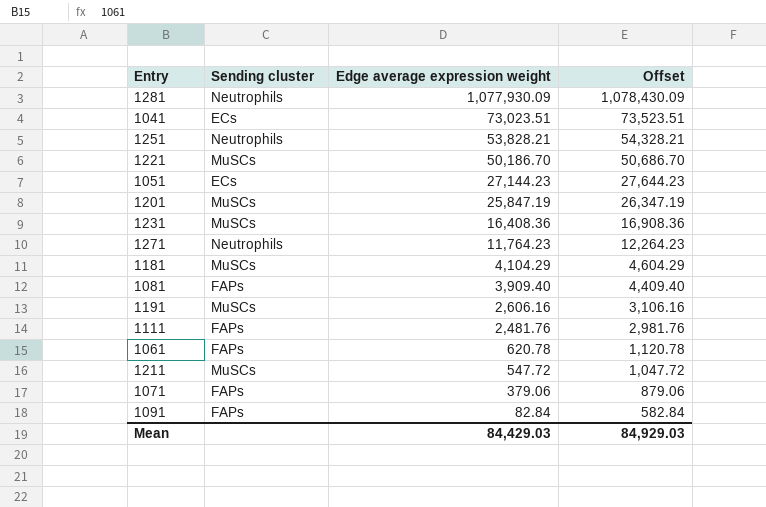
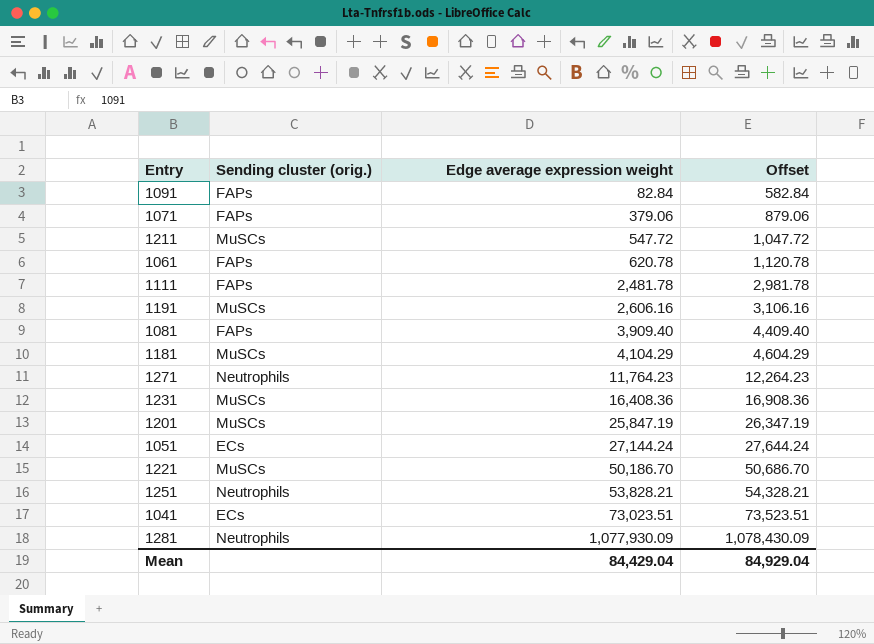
row order: Edge average expression weight descending -> Edge average expression weight ascending
column name: Sending cluster -> Sending cluster (orig.)
1111 | Edge average expression weight: 2,481.76 -> 2,481.78
1111 | Offset: 2,981.76 -> 2,981.78
1051 | Edge average expression weight: 27,144.23 -> 27,144.24
1051 | Offset: 27,644.23 -> 27,644.24
Mean | Edge average expression weight: 84,429.03 -> 84,429.04
Mean | Offset: 84,929.03 -> 84,929.04

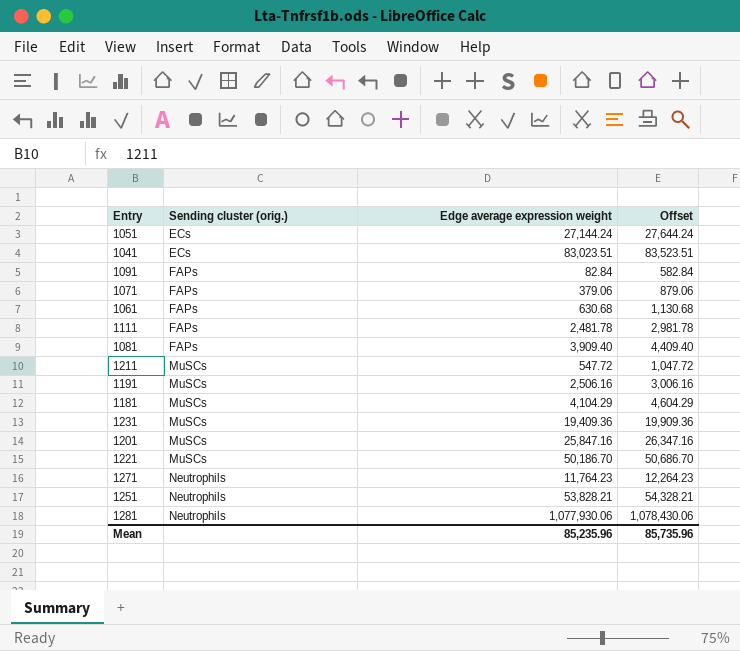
row order: Edge average expression weight ascending -> Sending cluster (orig.) ascending
1041 | Edge average expression weight: 73,023.51 -> 83,023.51
1041 | Offset: 73,523.51 -> 83,523.51
1061 | Edge average expression weight: 620.78 -> 630.68
1061 | Offset: 1,120.78 -> 1,130.68
1191 | Edge average expression weight: 2,606.16 -> 2,506.16
1191 | Offset: 3,106.16 -> 3,006.16
1231 | Edge average expression weight: 16,408.36 -> 19,409.36
1231 | Offset: 16,908.36 -> 19,909.36
1201 | Edge average expression weight: 25,847.19 -> 25,847.16
1201 | Offset: 26,347.19 -> 26,347.16
1281 | Edge average expression weight: 1,077,930.09 -> 1,077,930.06
1281 | Offset: 1,078,430.09 -> 1,078,430.06
Mean | Edge average expression weight: 84,429.04 -> 85,235.96
Mean | Offset: 84,929.04 -> 85,735.96

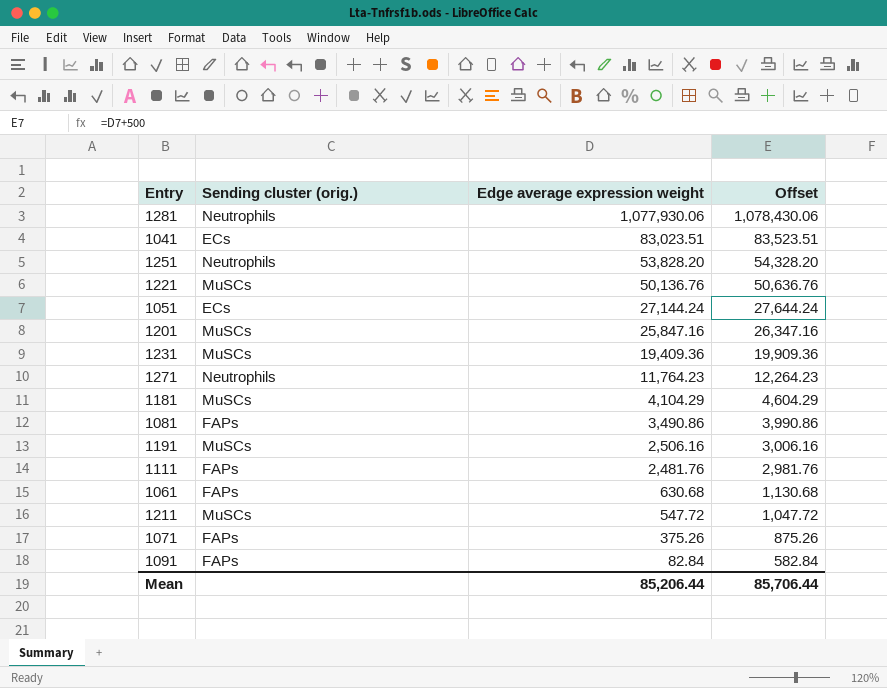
row order: Sending cluster (orig.) ascending -> Edge average expression weight descending
1251 | Edge average expression weight: 53,828.21 -> 53,828.20
1251 | Offset: 54,328.21 -> 54,328.20
1221 | Edge average expression weight: 50,186.70 -> 50,136.76
1221 | Offset: 50,686.70 -> 50,636.76
1081 | Edge average expression weight: 3,909.40 -> 3,490.86
1081 | Offset: 4,409.40 -> 3,990.86
1111 | Edge average expression weight: 2,481.78 -> 2,481.76
1111 | Offset: 2,981.78 -> 2,981.76
1071 | Edge average expression weight: 379.06 -> 375.26
1071 | Offset: 879.06 -> 875.26
Mean | Edge average expression weight: 85,235.96 -> 85,206.44
Mean | Offset: 85,735.96 -> 85,706.44

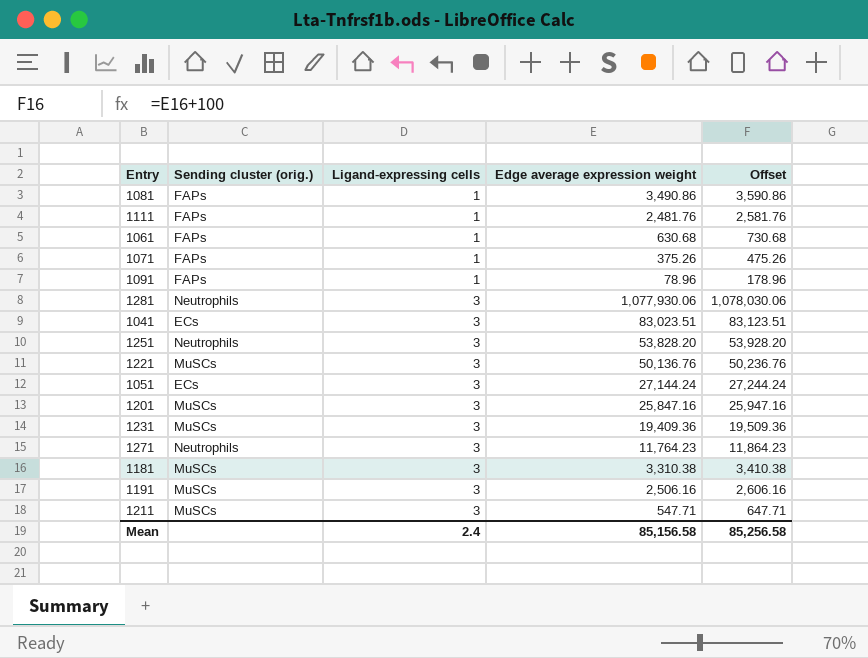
row order: Edge average expression weight descending -> Ligand-expressing cells ascending
column Ligand-expressing cells | position: none -> 3
column Offset | formula: [Edge average expression weight] + 500 -> [Edge average expression weight] + 100
1091 | Edge average expression weight: 82.84 -> 78.96
1181 | Edge average expression weight: 4,104.29 -> 3,310.38
1211 | Edge average expression weight: 547.72 -> 547.71
Mean | Edge average expression weight: 85,206.44 -> 85,156.58
Mean | Offset: 85,706.44 -> 85,256.58

